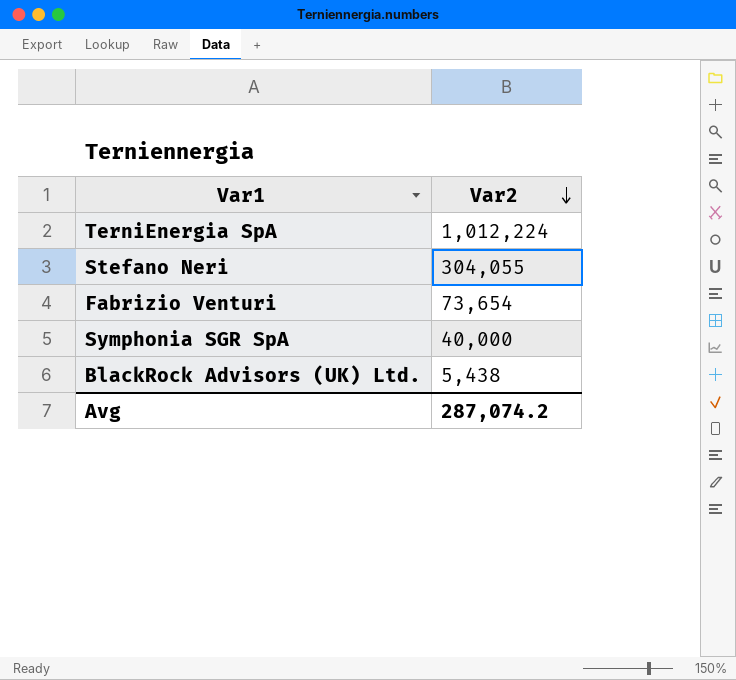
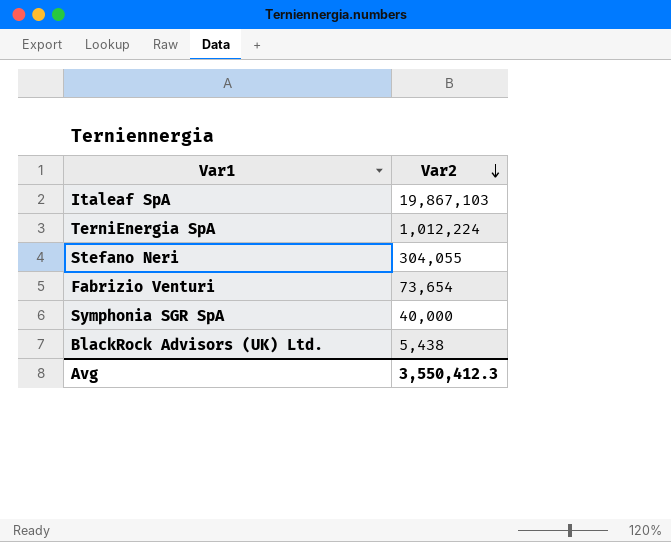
row Italeaf SpA: none -> 19,867,103
Avg | Var2: 287,074.2 -> 3,550,412.3

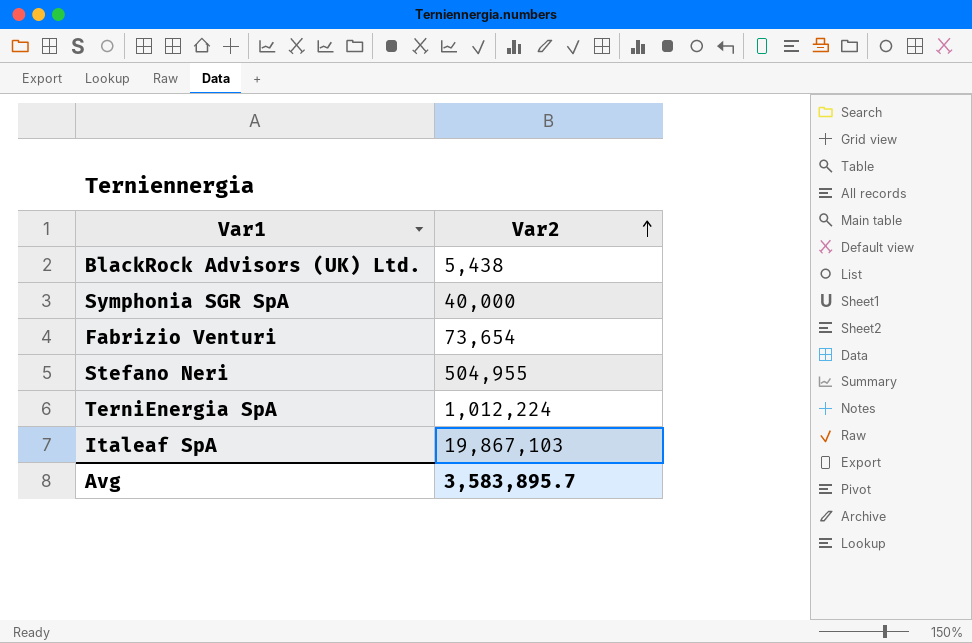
row order: Var2 descending -> Var2 ascending
Stefano Neri | Var2: 304,055 -> 504,955
Avg | Var2: 3,550,412.3 -> 3,583,895.7

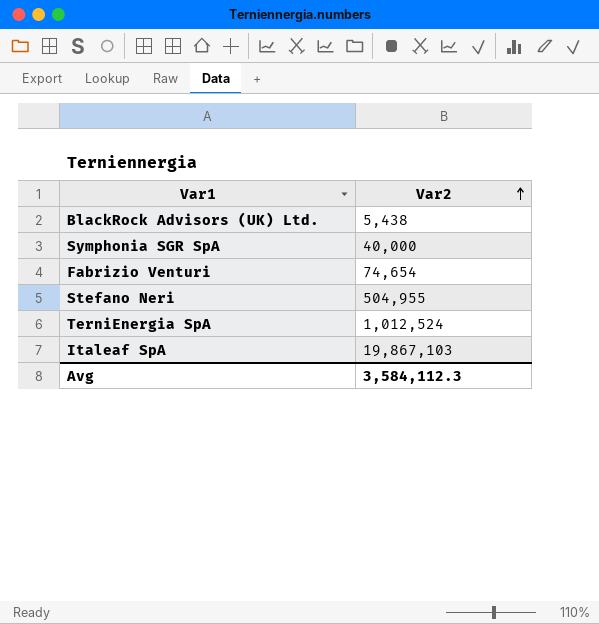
Fabrizio Venturi | Var2: 73,654 -> 74,654
TerniEnergia SpA | Var2: 1,012,224 -> 1,012,524
Avg | Var2: 3,583,895.7 -> 3,584,112.3

